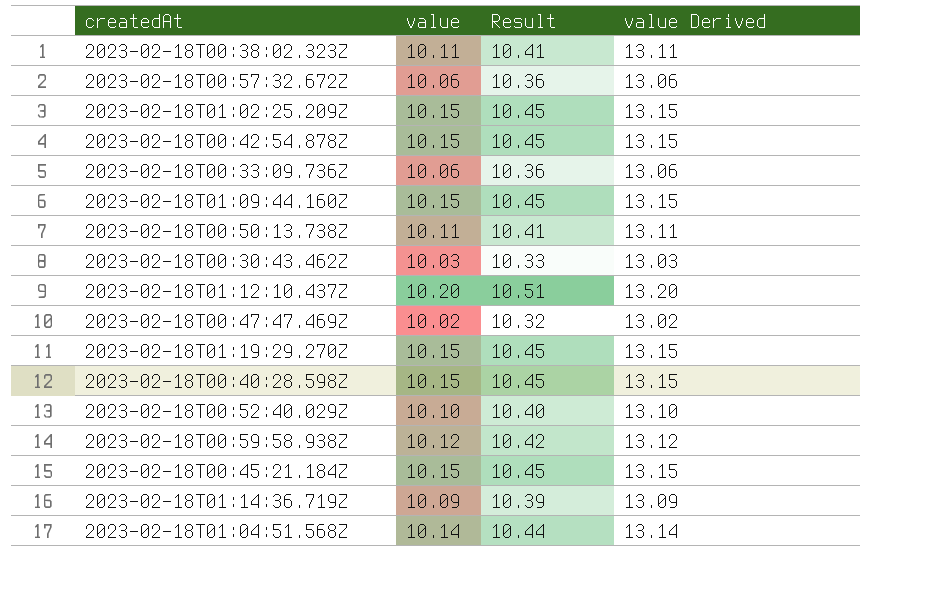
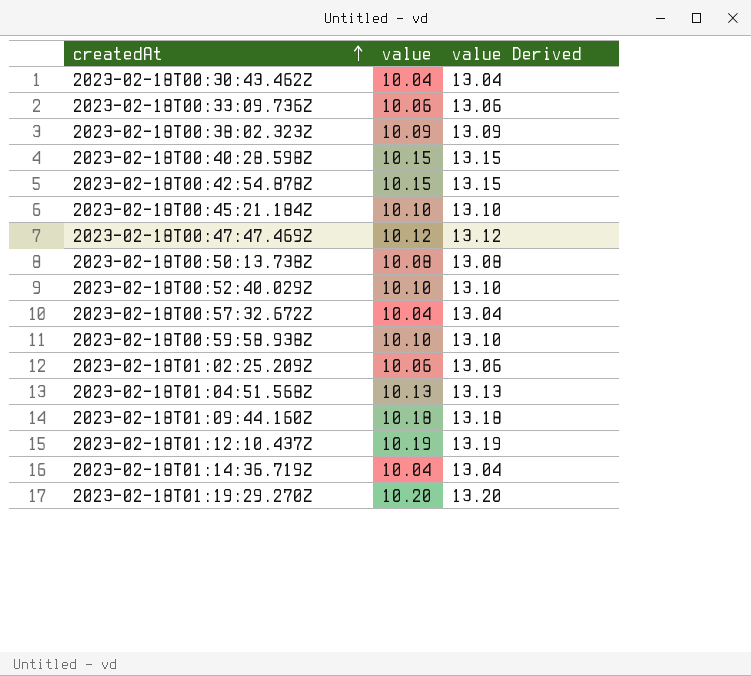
row order: none -> createdAt ascending
column Result | formula: [value] * 1.03 -> none
2023-02-18T00:30:43.462Z | value: 10.03 -> 10.04
2023-02-18T00:30:43.462Z | value Derived: 13.03 -> 13.04
2023-02-18T00:38:02.323Z | value: 10.11 -> 10.09
2023-02-18T00:38:02.323Z | value Derived: 13.11 -> 13.09
2023-02-18T00:45:21.184Z | value: 10.15 -> 10.10
2023-02-18T00:45:21.184Z | value Derived: 13.15 -> 13.10
2023-02-18T00:47:47.469Z | value: 10.02 -> 10.12
2023-02-18T00:47:47.469Z | value Derived: 13.02 -> 13.12
2023-02-18T00:50:13.738Z | value: 10.11 -> 10.08
2023-02-18T00:50:13.738Z | value Derived: 13.11 -> 13.08
2023-02-18T00:57:32.672Z | value: 10.06 -> 10.04
2023-02-18T00:57:32.672Z | value Derived: 13.06 -> 13.04
2023-02-18T00:59:58.938Z | value: 10.12 -> 10.10
2023-02-18T00:59:58.938Z | value Derived: 13.12 -> 13.10
2023-02-18T01:02:25.209Z | value: 10.15 -> 10.06
2023-02-18T01:02:25.209Z | value Derived: 13.15 -> 13.06
2023-02-18T01:04:51.568Z | value: 10.14 -> 10.13
2023-02-18T01:04:51.568Z | value Derived: 13.14 -> 13.13
2023-02-18T01:09:44.160Z | value: 10.15 -> 10.18
2023-02-18T01:09:44.160Z | value Derived: 13.15 -> 13.18
2023-02-18T01:12:10.437Z | value: 10.20 -> 10.19
2023-02-18T01:12:10.437Z | value Derived: 13.20 -> 13.19
2023-02-18T01:14:36.719Z | value: 10.09 -> 10.04
2023-02-18T01:14:36.719Z | value Derived: 13.09 -> 13.04
2023-02-18T01:19:29.270Z | value: 10.15 -> 10.20
2023-02-18T01:19:29.270Z | value Derived: 13.15 -> 13.20

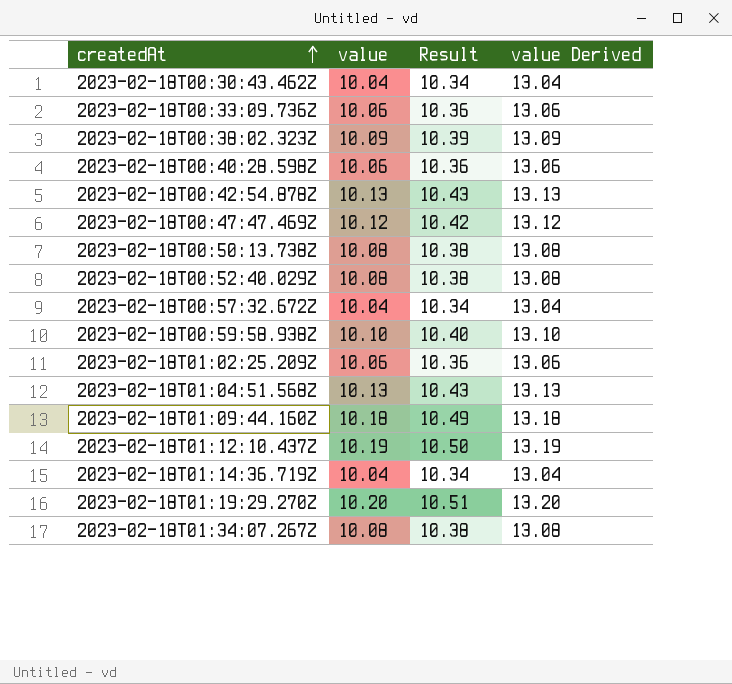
column Result | formula: none -> [value] * 1.03
row 2023-02-18T00:45:21.184Z: 10.10 | 13.10 -> none
2023-02-18T00:40:28.598Z | value: 10.15 -> 10.06
2023-02-18T00:40:28.598Z | value Derived: 13.15 -> 13.06
2023-02-18T00:42:54.878Z | value: 10.15 -> 10.13
2023-02-18T00:42:54.878Z | value Derived: 13.15 -> 13.13
2023-02-18T00:52:40.029Z | value: 10.10 -> 10.08
2023-02-18T00:52:40.029Z | value Derived: 13.10 -> 13.08
row 2023-02-18T01:34:07.267Z: none -> 10.08 | 10.38 | 13.08

